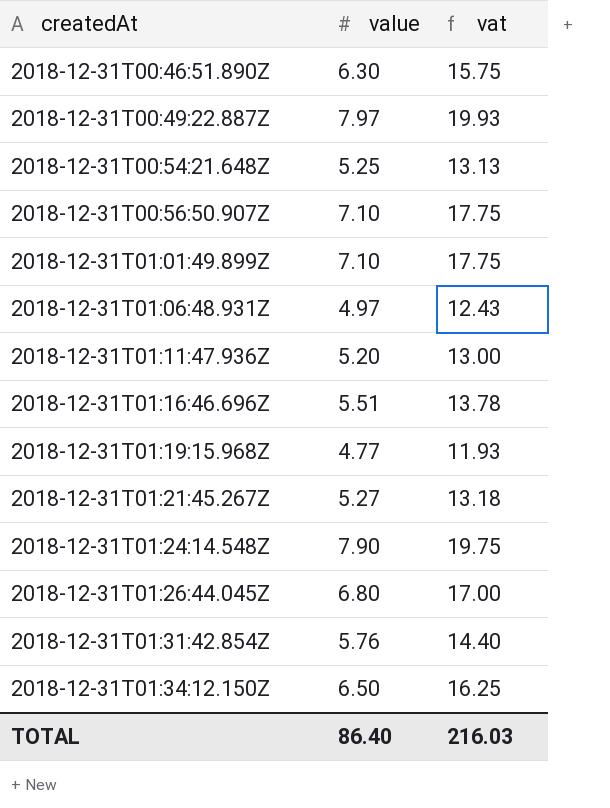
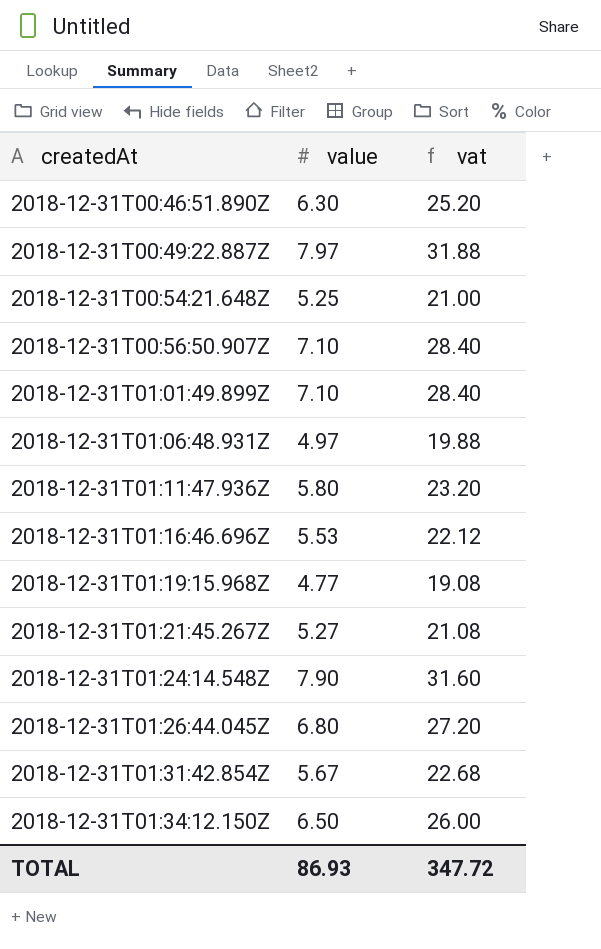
column vat | formula: [value] * 2.5 -> [value] * 4
2018-12-31T01:11:47.936Z | value: 5.20 -> 5.80
2018-12-31T01:16:46.696Z | value: 5.51 -> 5.53
2018-12-31T01:31:42.854Z | value: 5.76 -> 5.67
TOTAL | value: 86.40 -> 86.93
TOTAL | vat: 216.03 -> 347.72

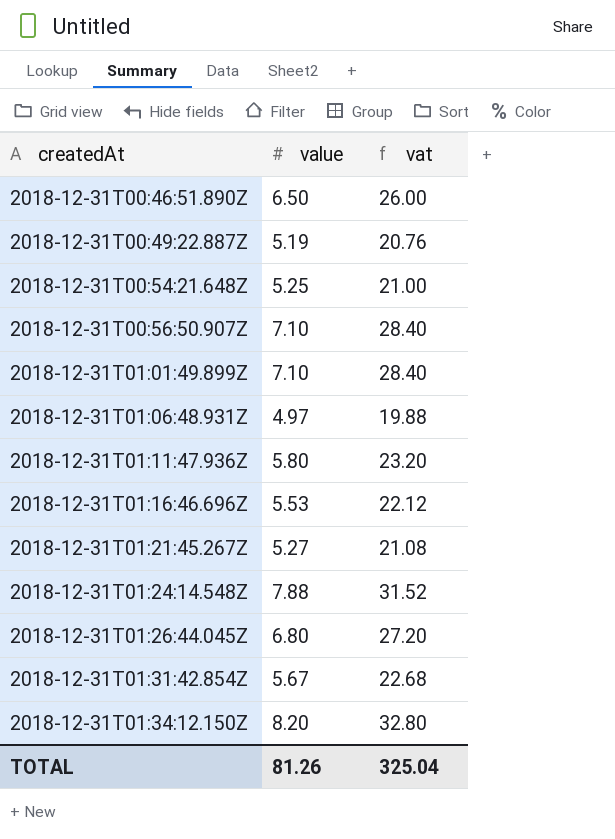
row 2018-12-31T01:19:15.968Z: 4.77 | 19.08 -> none
2018-12-31T00:46:51.890Z | value: 6.30 -> 6.50
2018-12-31T00:46:51.890Z | vat: 25.20 -> 26.00
2018-12-31T00:49:22.887Z | value: 7.97 -> 5.19
2018-12-31T00:49:22.887Z | vat: 31.88 -> 20.76
2018-12-31T01:24:14.548Z | value: 7.90 -> 7.88
2018-12-31T01:24:14.548Z | vat: 31.60 -> 31.52
2018-12-31T01:34:12.150Z | value: 6.50 -> 8.20
2018-12-31T01:34:12.150Z | vat: 26.00 -> 32.80
TOTAL | value: 86.93 -> 81.26
TOTAL | vat: 347.72 -> 325.04

